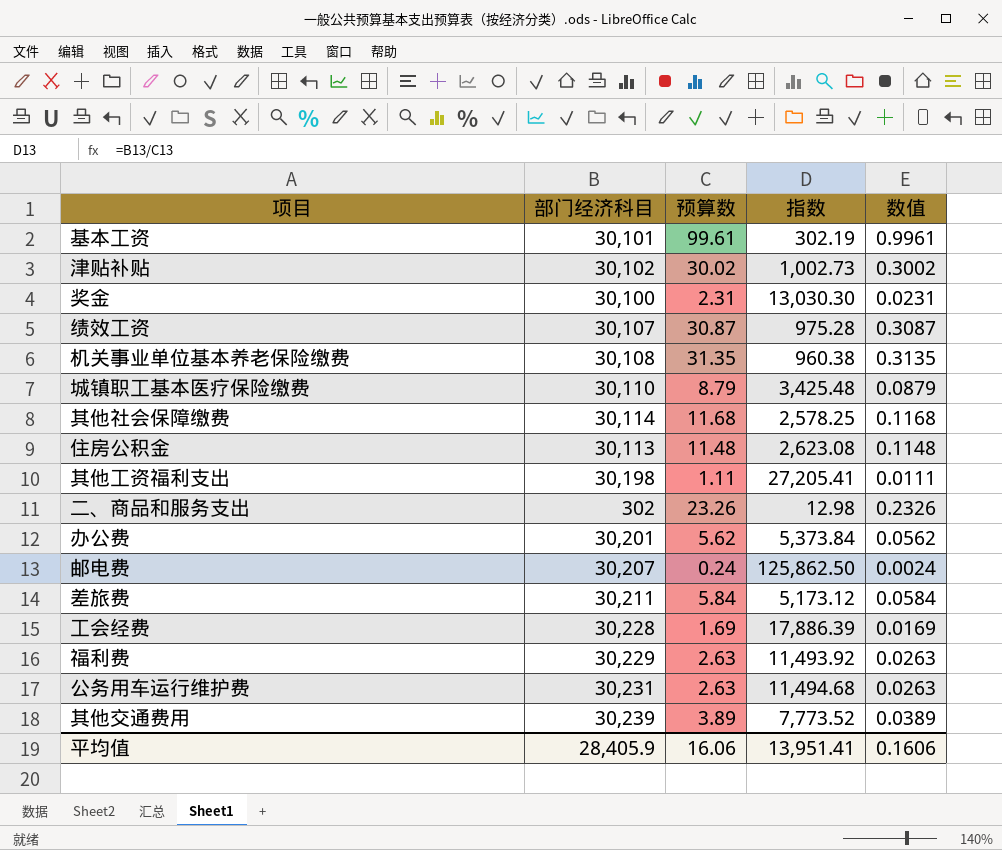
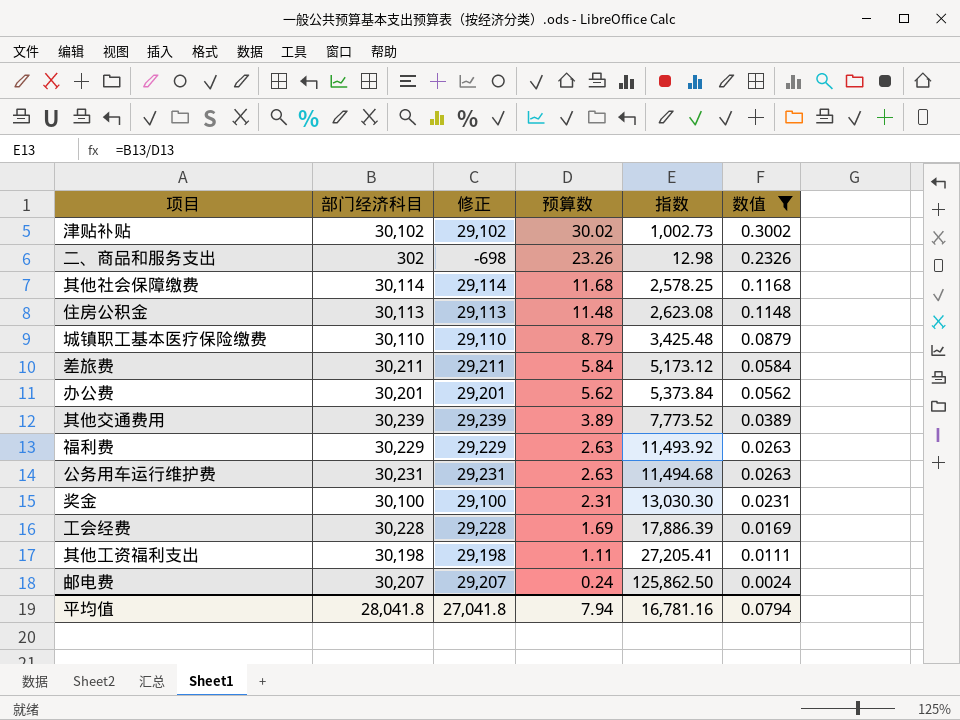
filter: none -> 数值 <= 0.3002
row order: none -> 预算数 descending
column 修正 | formula: none -> [部门经济科目] - 1000
平均值 | 部门经济科目: 28,405.9 -> 28,041.8
平均值 | 预算数: 16.06 -> 7.94
平均值 | 指数: 13,951.41 -> 16,781.16
平均值 | 数值: 0.1606 -> 0.0794

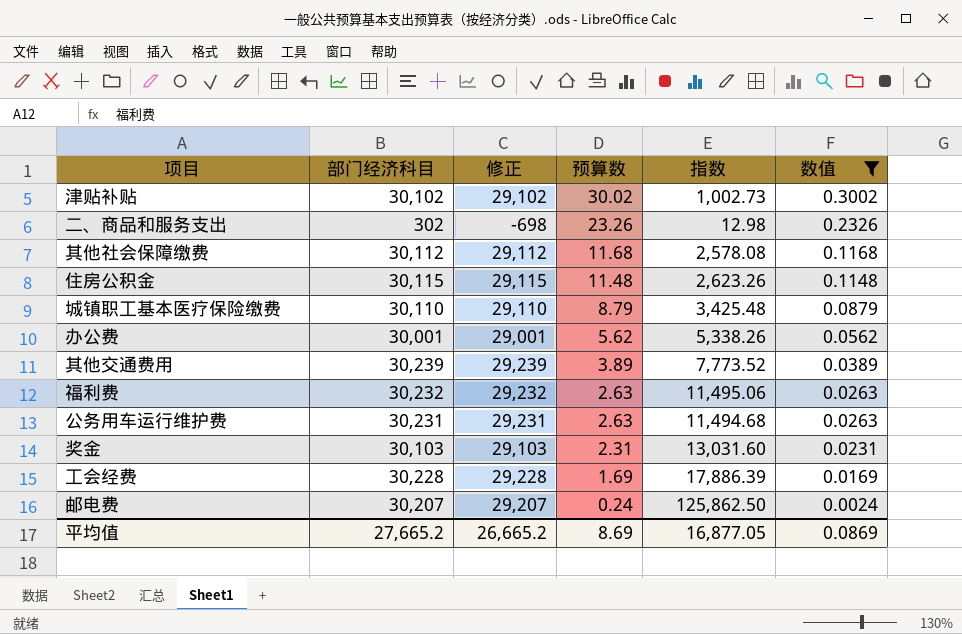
row 差旅费: 30,211 | 29,211 | 5.84 | 5,173.12 | 0.0584 -> none
row 其他工资福利支出: 30,198 | 29,198 | 1.11 | 27,205.41 | 0.0111 -> none
其他社会保障缴费 | 部门经济科目: 30,114 -> 30,112
其他社会保障缴费 | 修正: 29,114 -> 29,112
其他社会保障缴费 | 指数: 2,578.25 -> 2,578.08
住房公积金 | 部门经济科目: 30,113 -> 30,115
住房公积金 | 修正: 29,113 -> 29,115
住房公积金 | 指数: 2,623.08 -> 2,623.26
办公费 | 部门经济科目: 30,201 -> 30,001
办公费 | 修正: 29,201 -> 29,001
办公费 | 指数: 5,373.84 -> 5,338.26
福利费 | 部门经济科目: 30,229 -> 30,232
福利费 | 修正: 29,229 -> 29,232
福利费 | 指数: 11,493.92 -> 11,495.06
奖金 | 部门经济科目: 30,100 -> 30,103
奖金 | 修正: 29,100 -> 29,103
奖金 | 指数: 13,030.30 -> 13,031.60
平均值 | 部门经济科目: 28,041.8 -> 27,665.2
平均值 | 修正: 27,041.8 -> 26,665.2
平均值 | 预算数: 7.94 -> 8.69
平均值 | 指数: 16,781.16 -> 16,877.05
平均值 | 数值: 0.0794 -> 0.0869

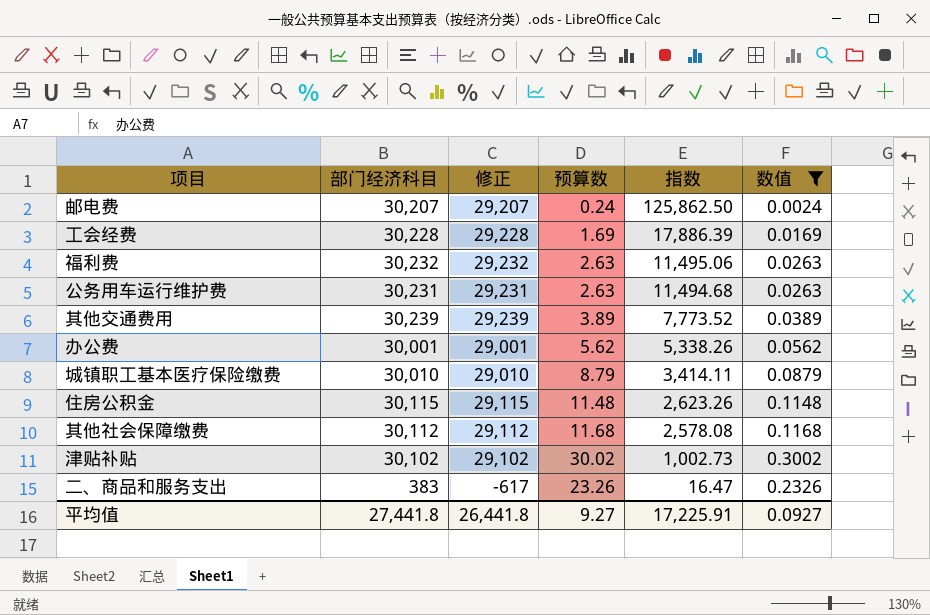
row order: 预算数 descending -> 指数 descending
row 奖金: 30,103 | 29,103 | 2.31 | 13,031.60 | 0.0231 -> none
城镇职工基本医疗保险缴费 | 部门经济科目: 30,110 -> 30,010
城镇职工基本医疗保险缴费 | 修正: 29,110 -> 29,010
城镇职工基本医疗保险缴费 | 指数: 3,425.48 -> 3,414.11
二、商品和服务支出 | 部门经济科目: 302 -> 383
二、商品和服务支出 | 修正: -698 -> -617
二、商品和服务支出 | 指数: 12.98 -> 16.47
平均值 | 部门经济科目: 27,665.2 -> 27,441.8
平均值 | 修正: 26,665.2 -> 26,441.8
平均值 | 预算数: 8.69 -> 9.27
平均值 | 指数: 16,877.05 -> 17,225.91
平均值 | 数值: 0.0869 -> 0.0927

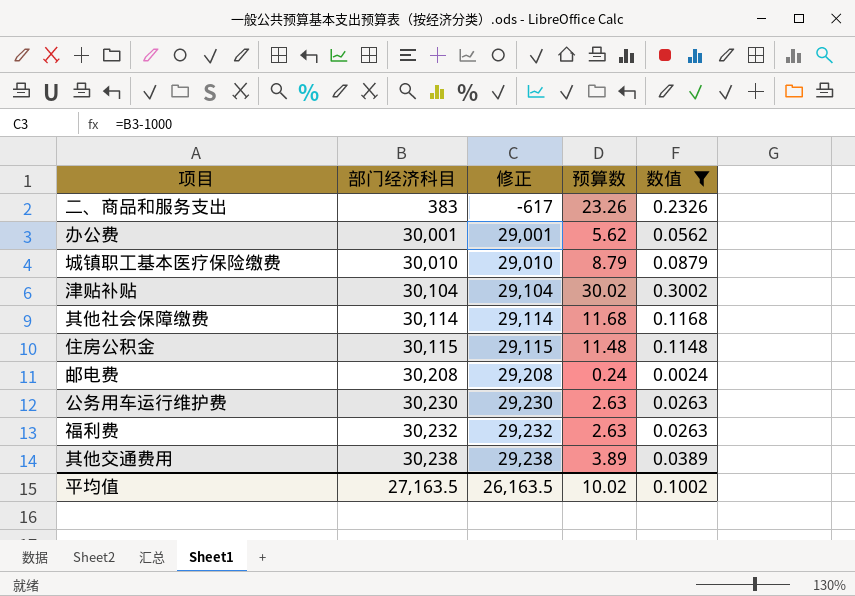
row order: 指数 descending -> 部门经济科目 ascending
column 指数 | formula: [部门经济科目] / [预算数] -> none
row 工会经费: 30,228 | 29,228 | 1.69 | 17,886.39 | 0.0169 -> none
津贴补贴 | 部门经济科目: 30,102 -> 30,104
津贴补贴 | 修正: 29,102 -> 29,104
其他社会保障缴费 | 部门经济科目: 30,112 -> 30,114
其他社会保障缴费 | 修正: 29,112 -> 29,114
邮电费 | 部门经济科目: 30,207 -> 30,208
邮电费 | 修正: 29,207 -> 29,208
公务用车运行维护费 | 部门经济科目: 30,231 -> 30,230
公务用车运行维护费 | 修正: 29,231 -> 29,230
其他交通费用 | 部门经济科目: 30,239 -> 30,238
其他交通费用 | 修正: 29,239 -> 29,238
平均值 | 部门经济科目: 27,441.8 -> 27,163.5
平均值 | 修正: 26,441.8 -> 26,163.5
平均值 | 预算数: 9.27 -> 10.02
平均值 | 数值: 0.0927 -> 0.1002

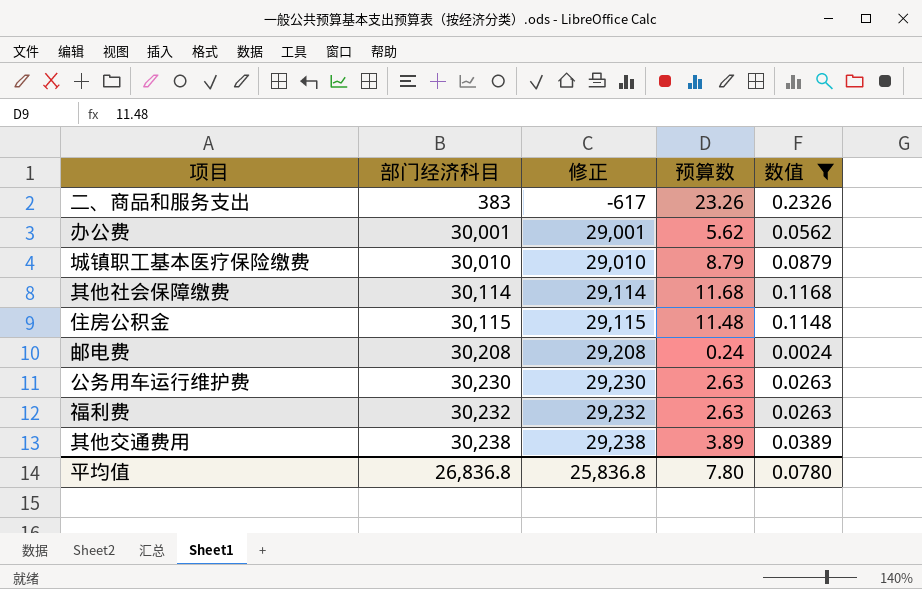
row 津贴补贴: 30,104 | 29,104 | 30.02 | 0.3002 -> none
平均值 | 部门经济科目: 27,163.5 -> 26,836.8
平均值 | 修正: 26,163.5 -> 25,836.8
平均值 | 预算数: 10.02 -> 7.80
平均值 | 数值: 0.1002 -> 0.0780

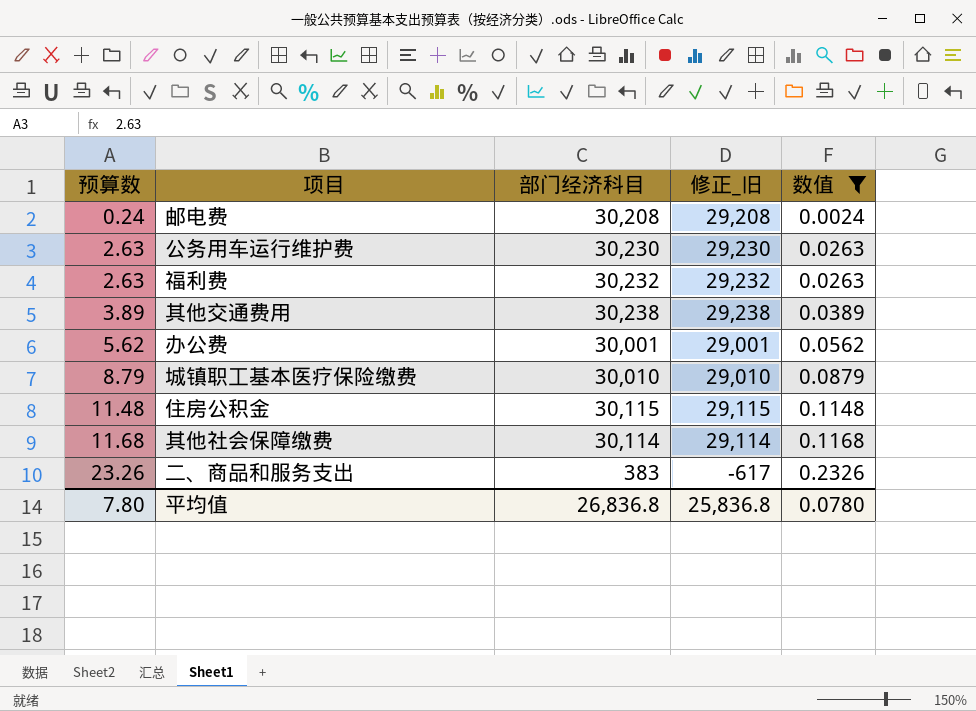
row order: 部门经济科目 ascending -> 预算数 ascending
column 预算数 | position: 4 -> 1
column name: 修正 -> 修正_旧

